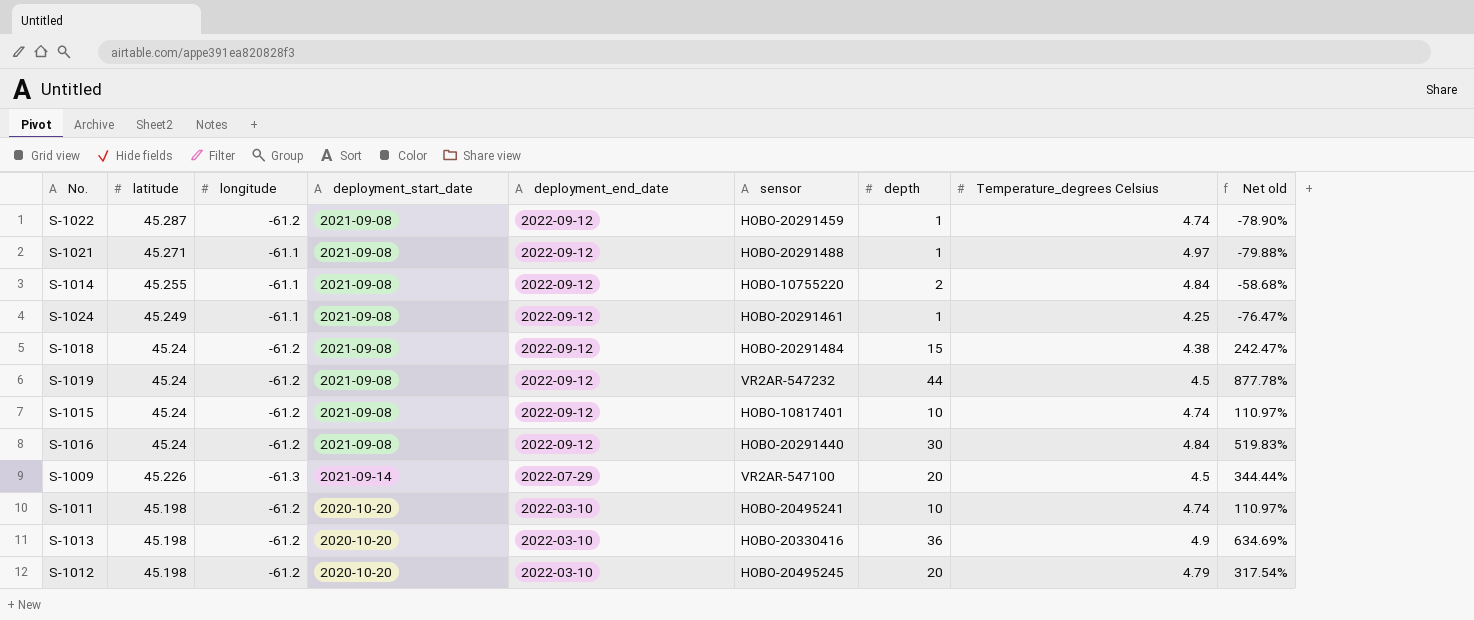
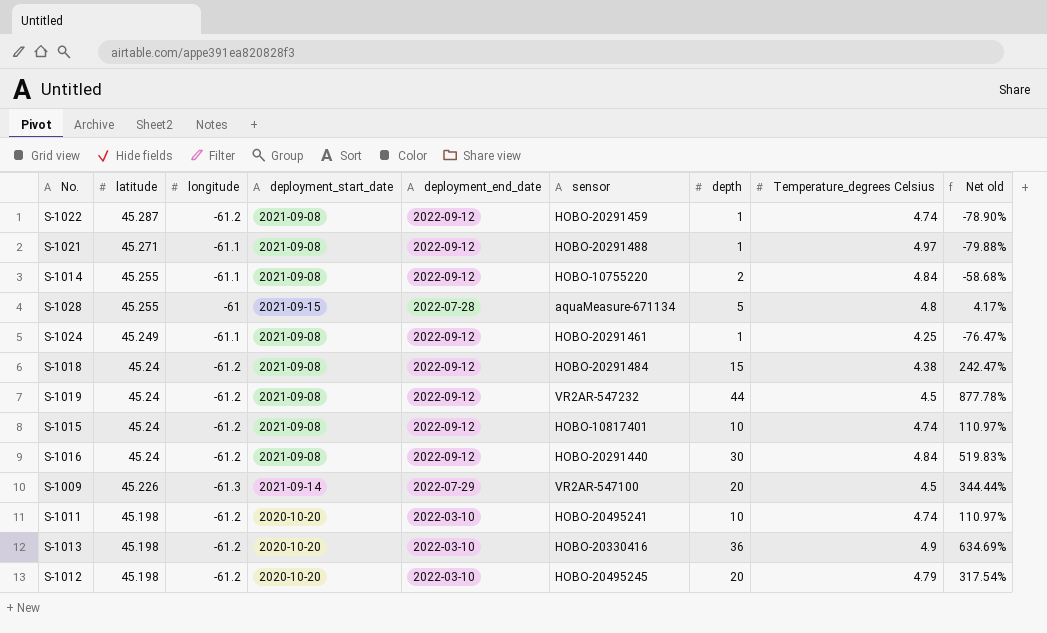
row S-1028: none -> 45.255 | -61 | 2021-09-15 | 2022-07-28 | aquaMeasure-671134 | 5 | 4.8 | 4.17%

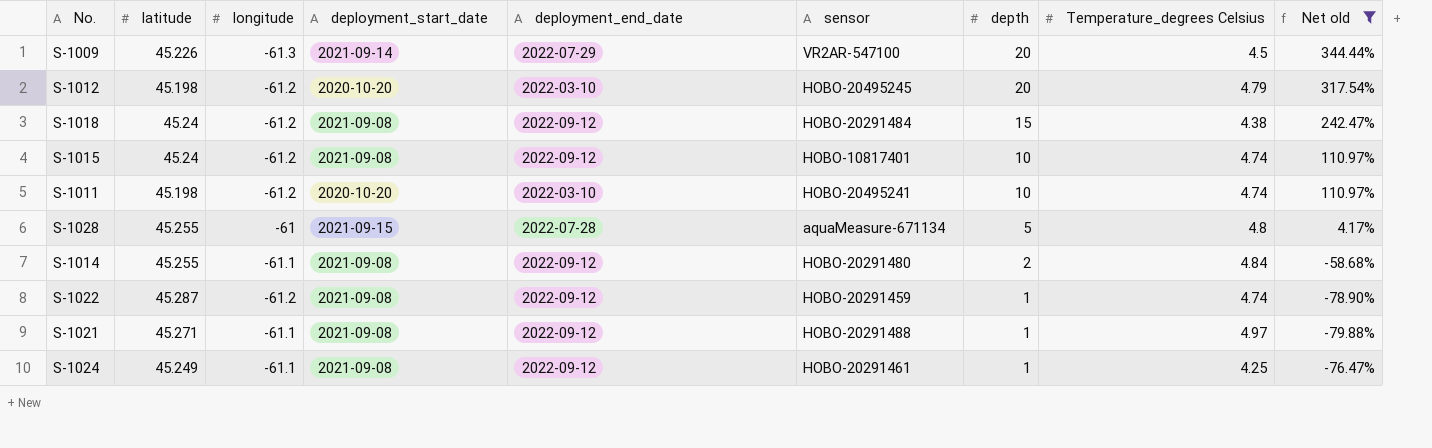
filter: none -> Net old <= 344.44%
row order: latitude descending -> depth descending
S-1014 | sensor: HOBO-10755220 -> HOBO-20291480

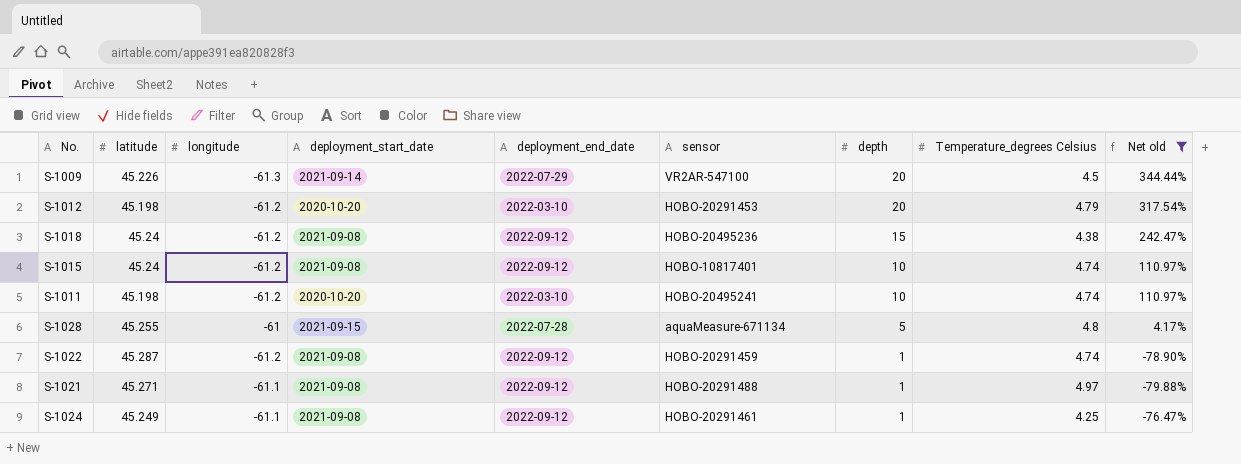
row S-1014: 45.255 | -61.1 | 2021-09-08 | 2022-09-12 | HOBO-20291480 | 2 | 4.84 | -58.68% -> none
S-1012 | sensor: HOBO-20495245 -> HOBO-20291453
S-1018 | sensor: HOBO-20291484 -> HOBO-20495236

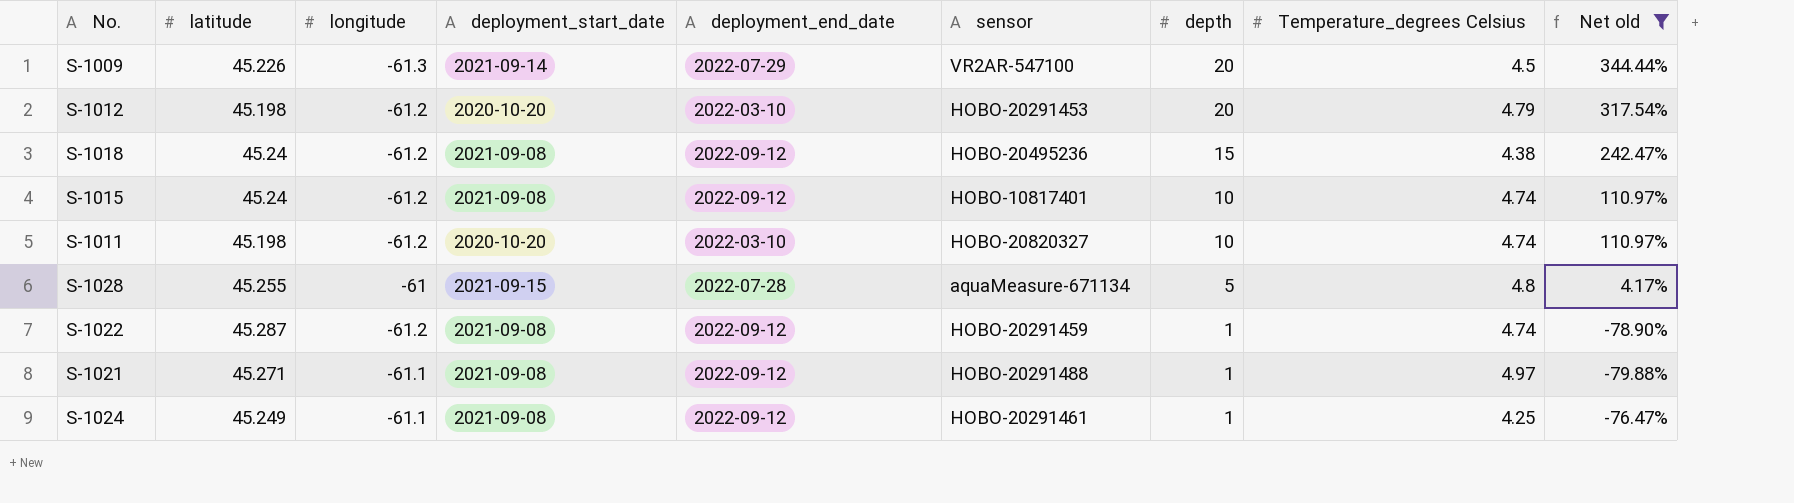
S-1011 | sensor: HOBO-20495241 -> HOBO-20820327

